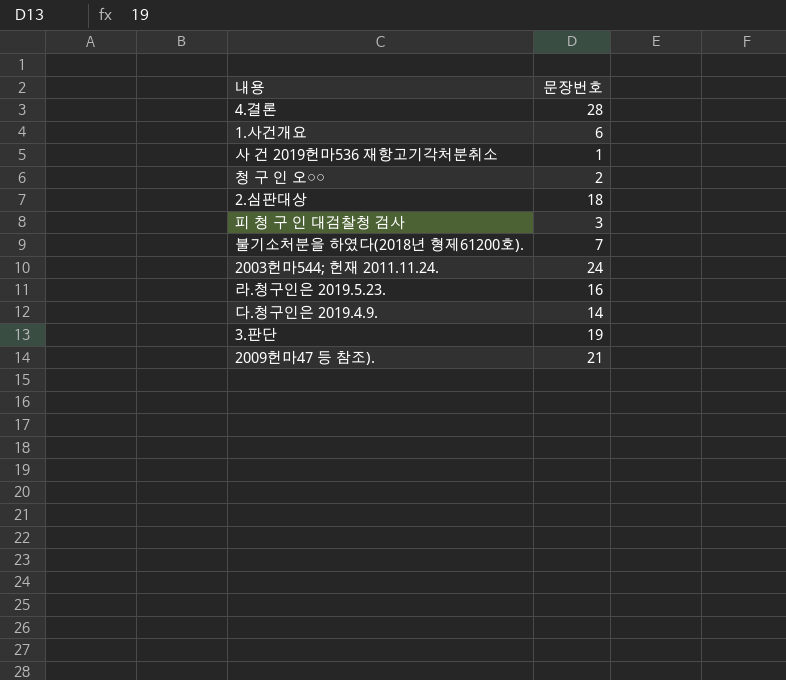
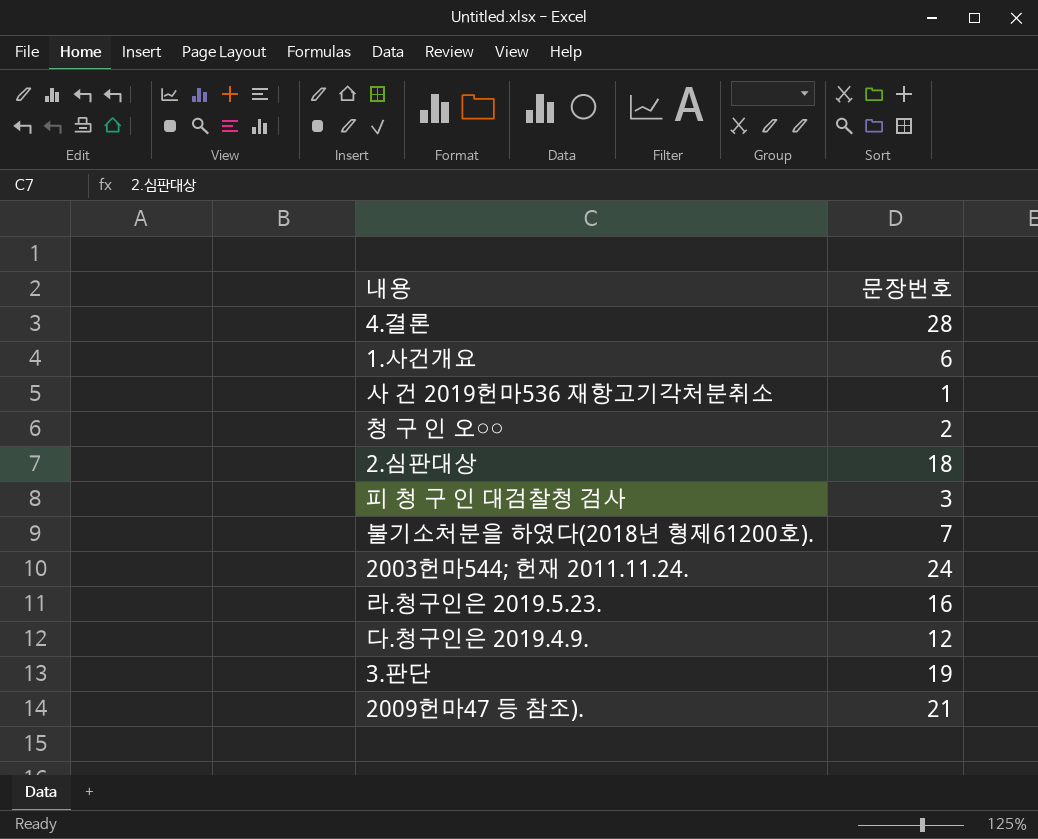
다.청구인은 2019.4.9. | 문장번호: 14 -> 12

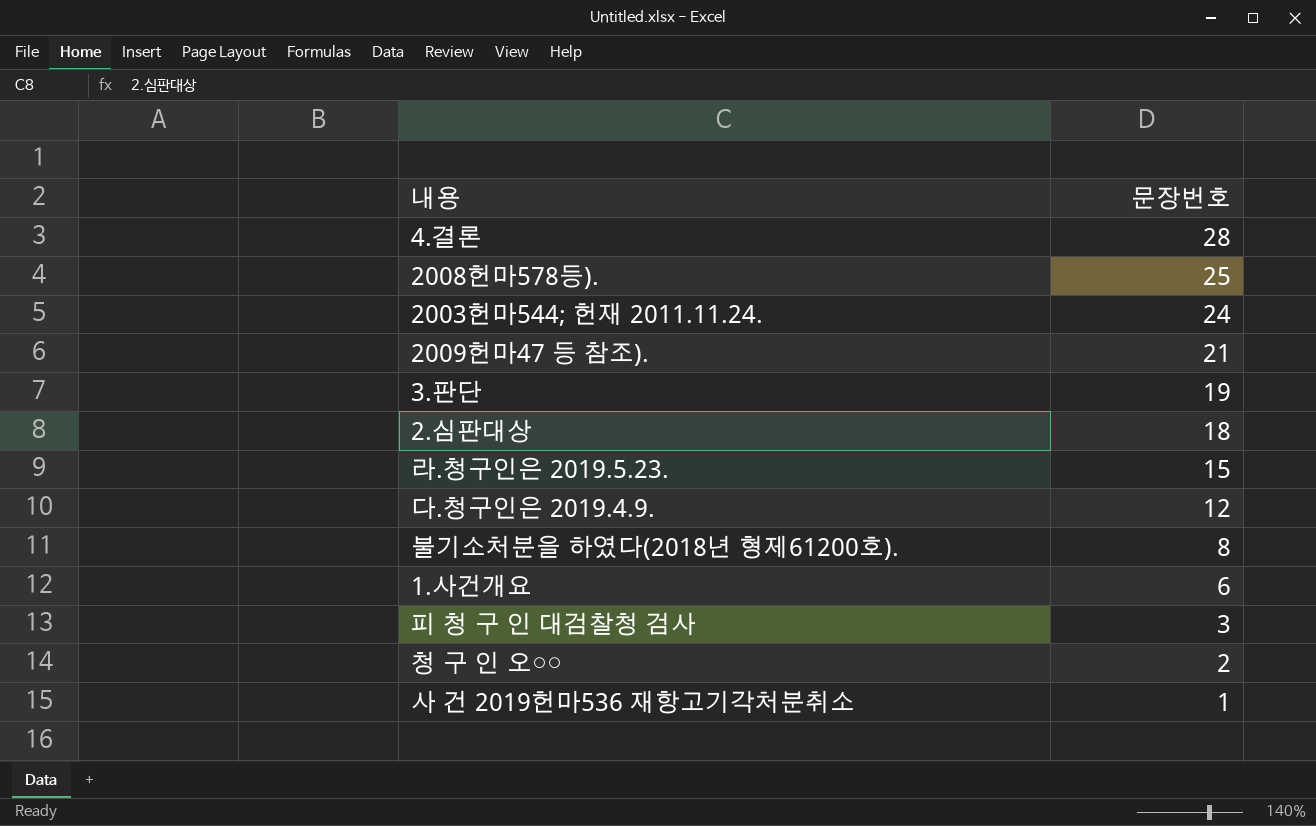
row order: none -> 문장번호 descending
row 2008헌마578등).: none -> 25
라.청구인은 2019.5.23. | 문장번호: 16 -> 15
불기소처분을 하였다(2018년 형제61200호). | 문장번호: 7 -> 8

